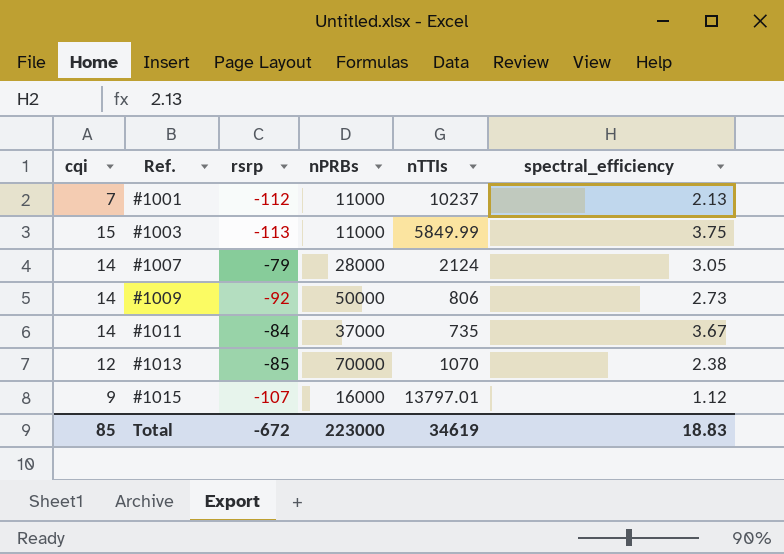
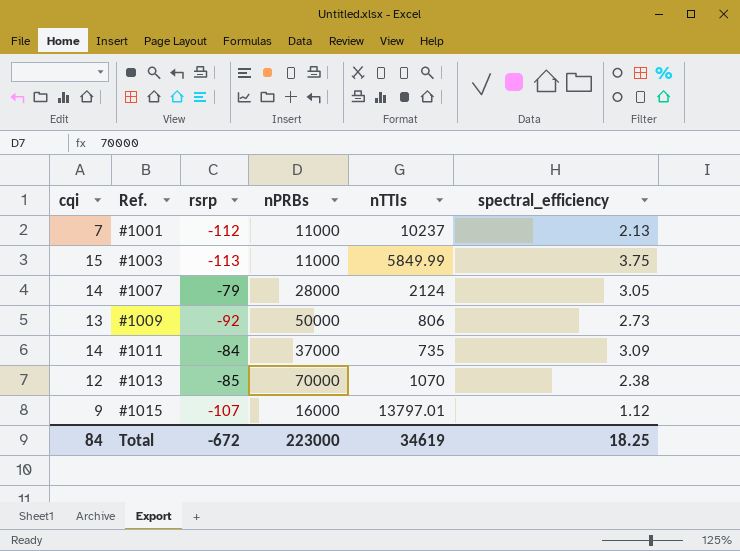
#1009 | cqi: 14 -> 13
#1011 | spectral_efficiency: 3.67 -> 3.09
Total | cqi: 85 -> 84
Total | spectral_efficiency: 18.83 -> 18.25

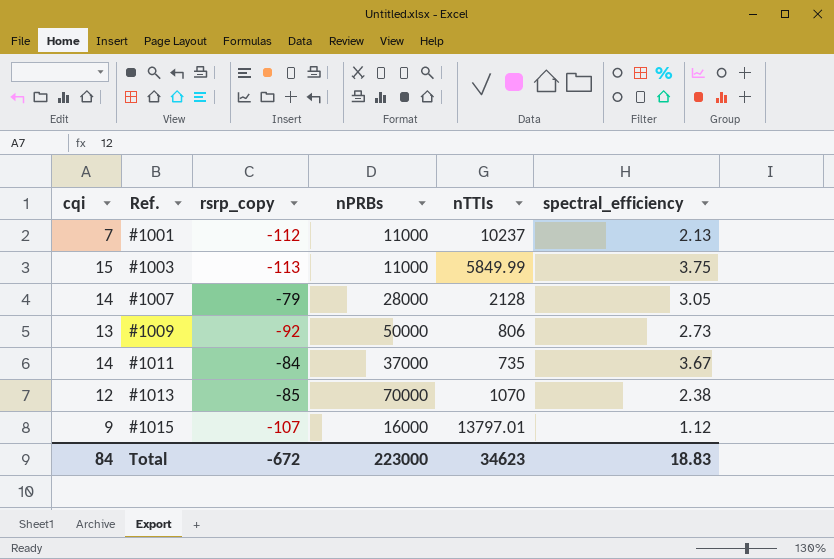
column name: rsrp -> rsrp_copy
#1007 | nTTIs: 2124 -> 2128
#1011 | spectral_efficiency: 3.09 -> 3.67
Total | nTTIs: 34619 -> 34623
Total | spectral_efficiency: 18.25 -> 18.83

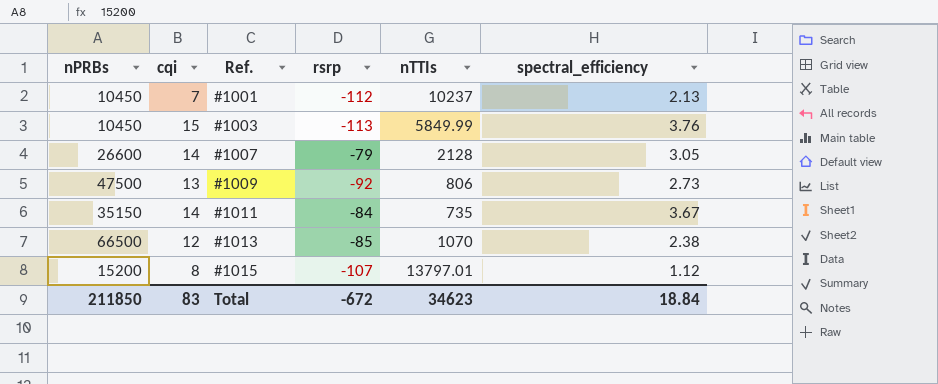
column nPRBs | position: 4 -> 1
column name: rsrp_copy -> rsrp
#1001 | nPRBs: 11000 -> 10450
#1003 | nPRBs: 11000 -> 10450
#1003 | spectral_efficiency: 3.75 -> 3.76
#1007 | nPRBs: 28000 -> 26600
#1009 | nPRBs: 50000 -> 47500
#1011 | nPRBs: 37000 -> 35150
#1013 | nPRBs: 70000 -> 66500
#1015 | nPRBs: 16000 -> 15200
#1015 | cqi: 9 -> 8
Total | nPRBs: 223000 -> 211850
Total | cqi: 84 -> 83
Total | spectral_efficiency: 18.83 -> 18.84

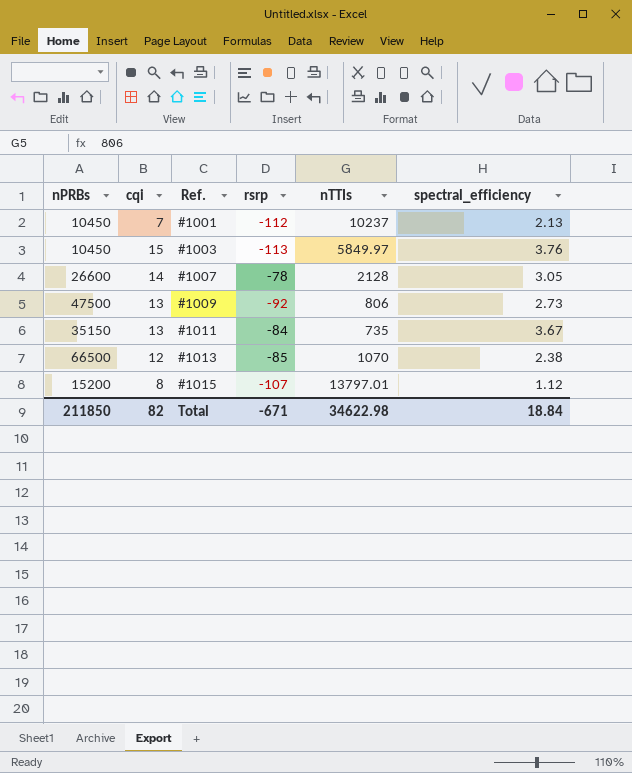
#1003 | nTTIs: 5849.99 -> 5849.97
#1007 | rsrp: -79 -> -78
#1011 | cqi: 14 -> 13
Total | cqi: 83 -> 82
Total | rsrp: -672 -> -671
Total | nTTIs: 34623 -> 34622.98

